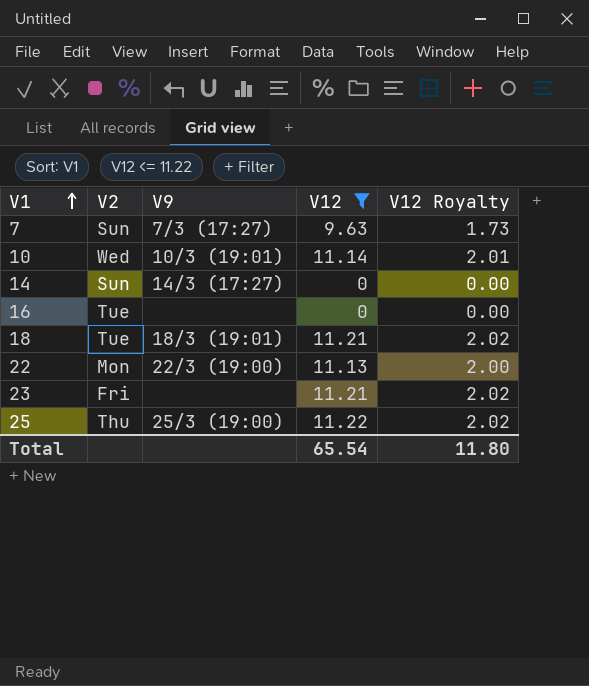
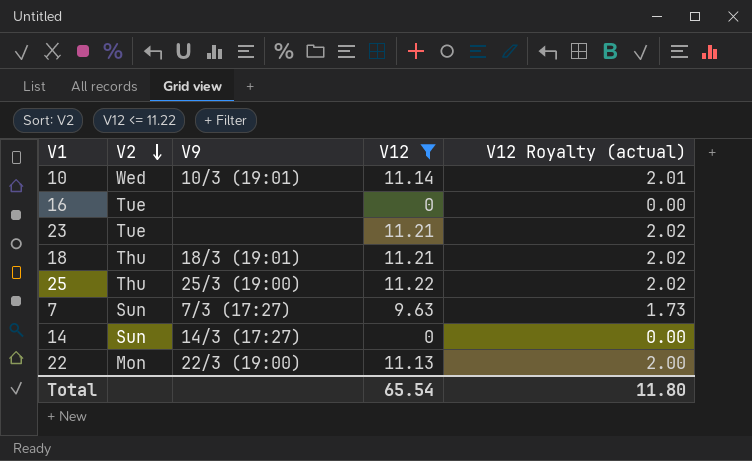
row order: V1 ascending -> V2 descending
column name: V12 Royalty -> V12 Royalty (actual)
23 | V2: Fri -> Tue
18 | V2: Tue -> Thu

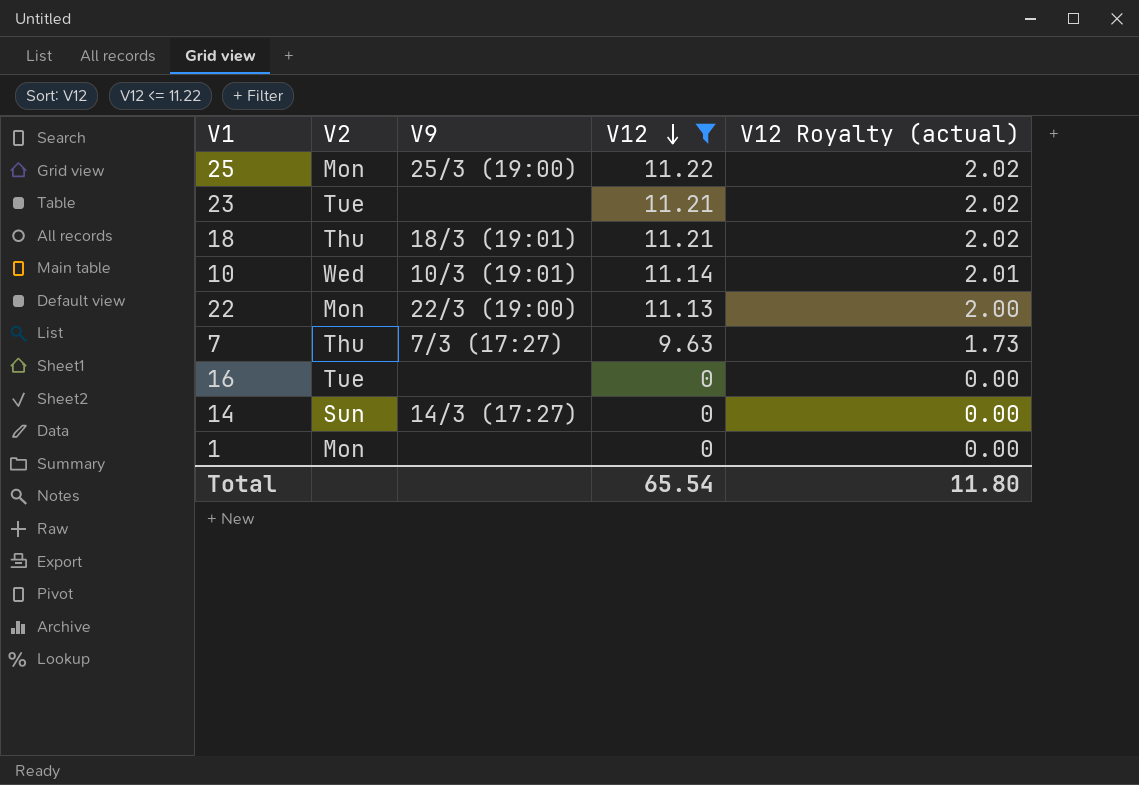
row order: V2 descending -> V12 descending
25 | V2: Thu -> Mon
7 | V2: Sun -> Thu
row 1: none -> Mon | none | 0 | 0.00

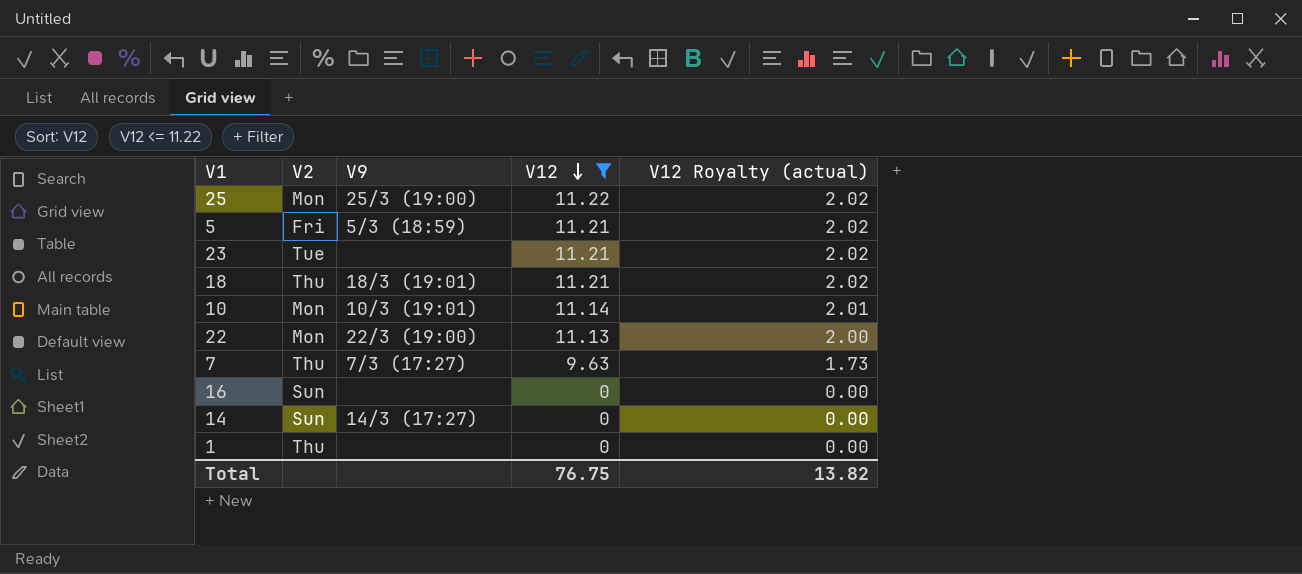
row 5: none -> Fri | 5/3 (18:59) | 11.21 | 2.02
10 | V2: Wed -> Mon
16 | V2: Tue -> Sun
1 | V2: Mon -> Thu
Total | V12: 65.54 -> 76.75
Total | V12 Royalty (actual): 11.80 -> 13.82

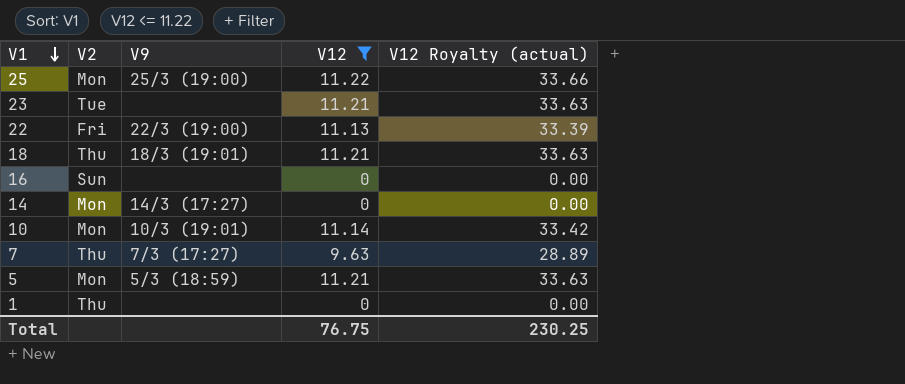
row order: V12 descending -> V1 descending
column V12 Royalty (actual) | formula: [V12] * 0.18 -> [V12] * 3
22 | V2: Mon -> Fri
14 | V2: Sun -> Mon
5 | V2: Fri -> Mon
Total | V12 Royalty (actual): 13.82 -> 230.25

